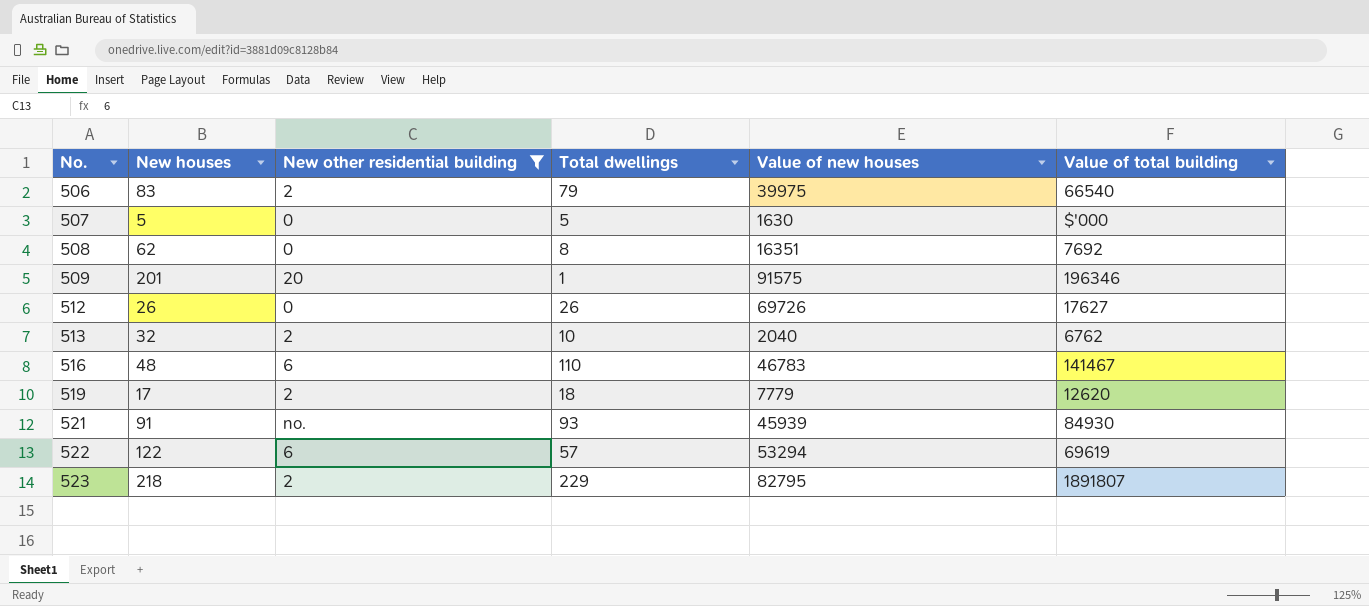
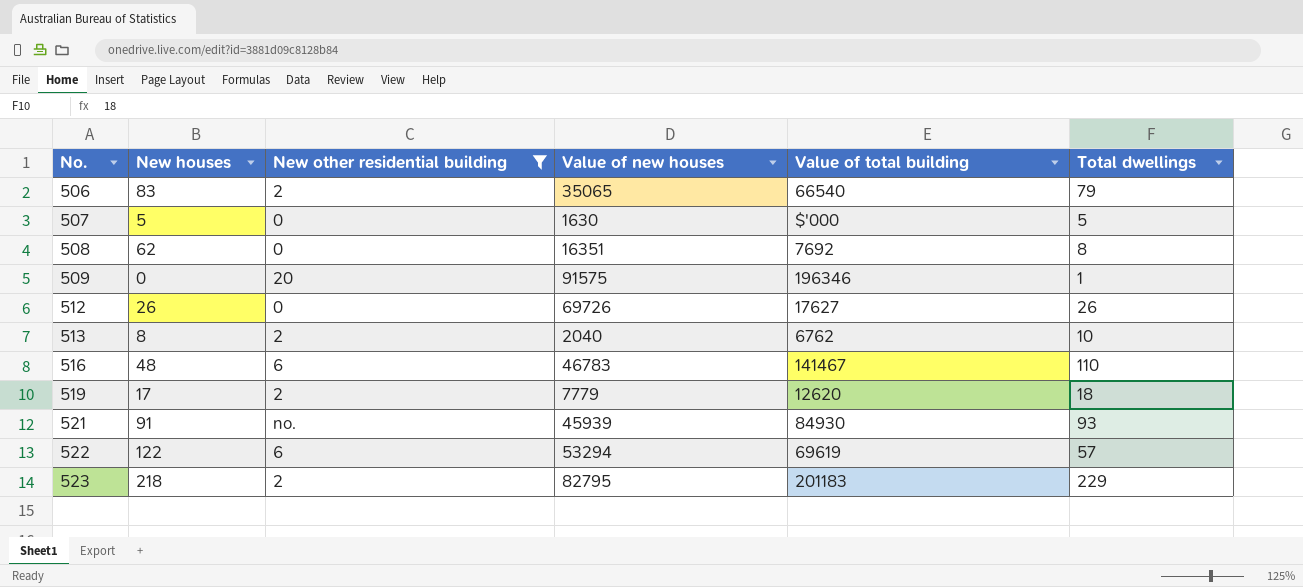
column Total dwellings | position: 4 -> 6
506 | Value of new houses: 39975 -> 35065
509 | New houses: 201 -> 0
513 | New houses: 32 -> 8
523 | Value of total building: 1891807 -> 201183

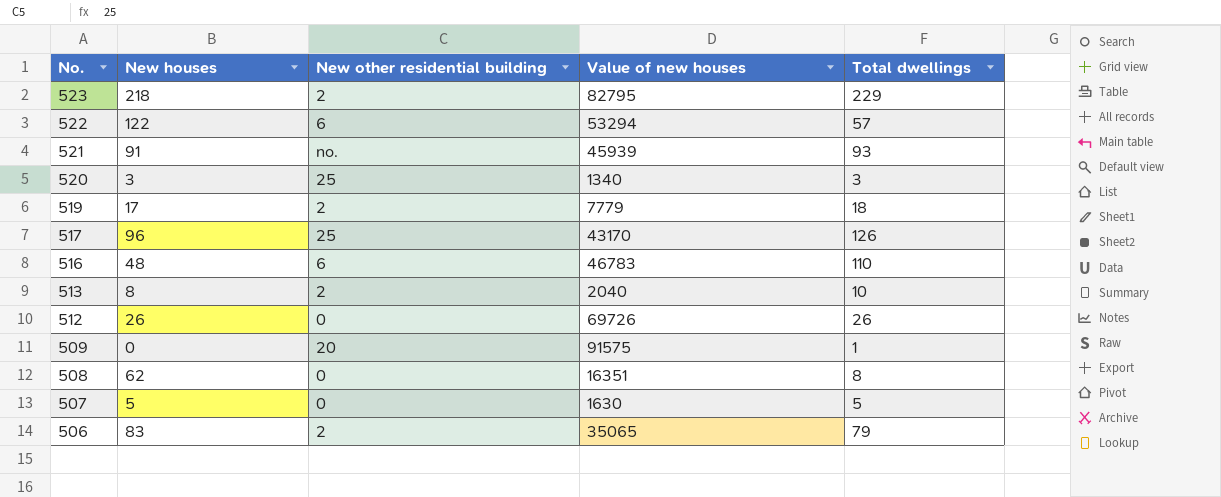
filter: New other residential building != 25 -> none
row order: No. ascending -> No. descending
column Value of total building | position: 5 -> none

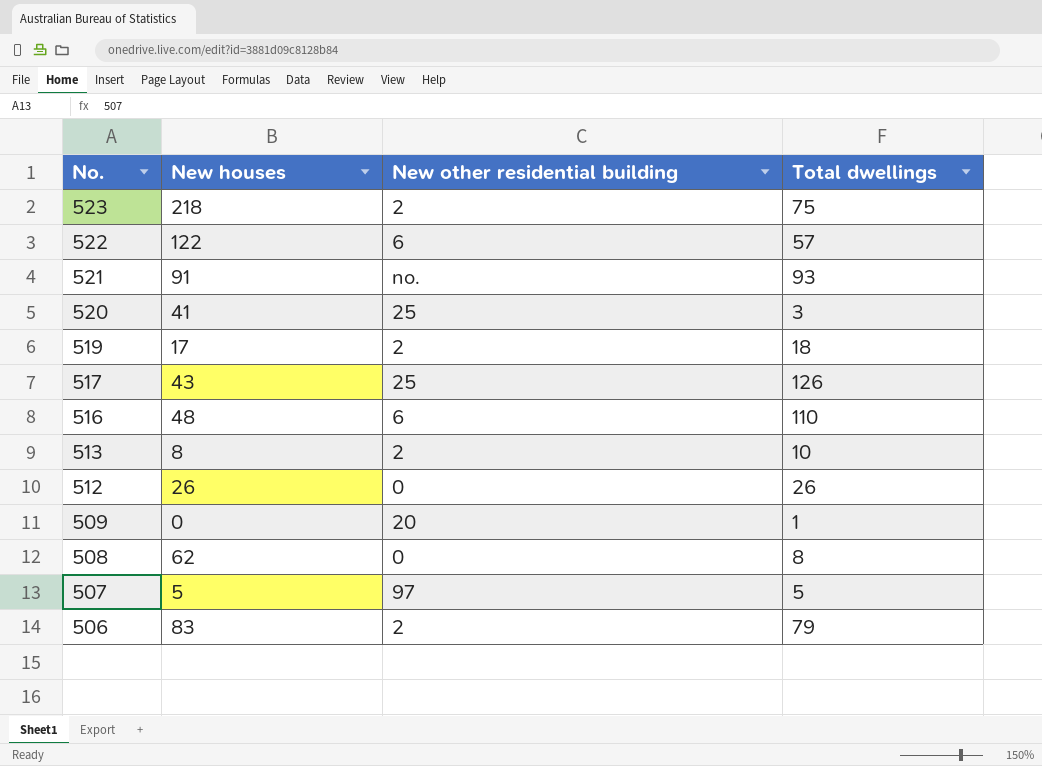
column Value of new houses | position: 4 -> none
523 | Total dwellings: 229 -> 75
520 | New houses: 3 -> 41
517 | New houses: 96 -> 43
507 | New other residential building: 0 -> 97

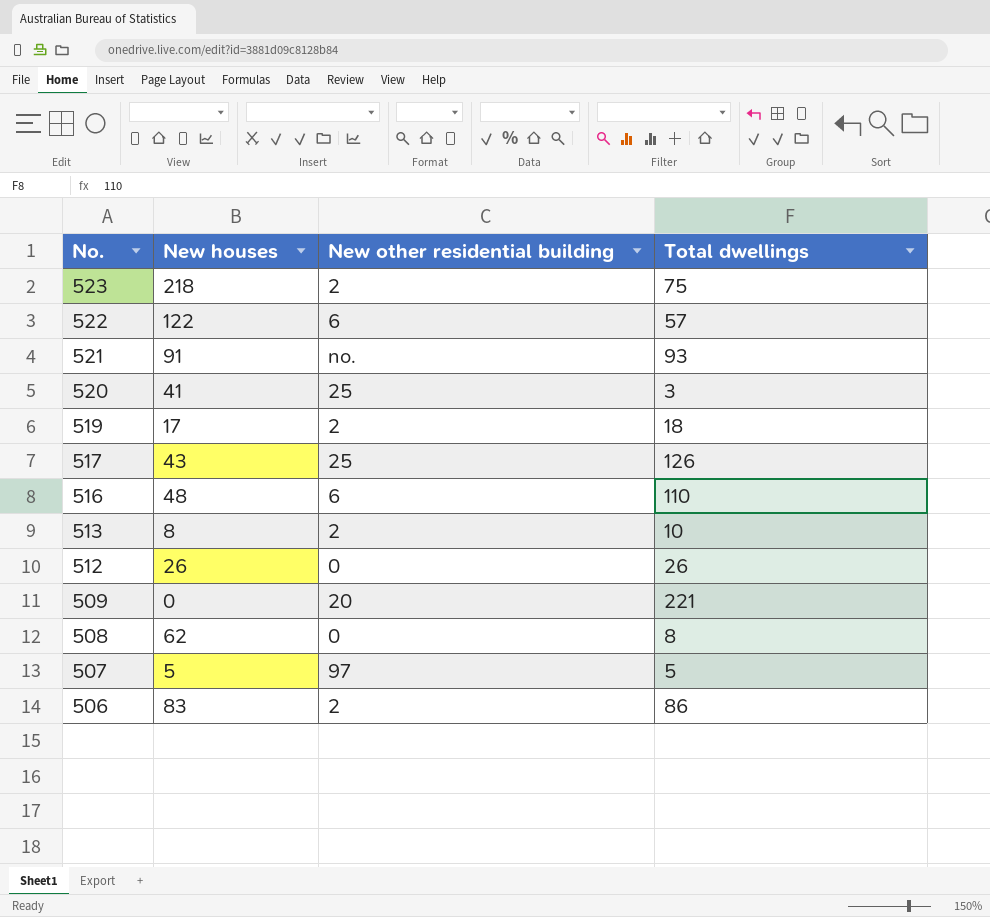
509 | Total dwellings: 1 -> 221
506 | Total dwellings: 79 -> 86

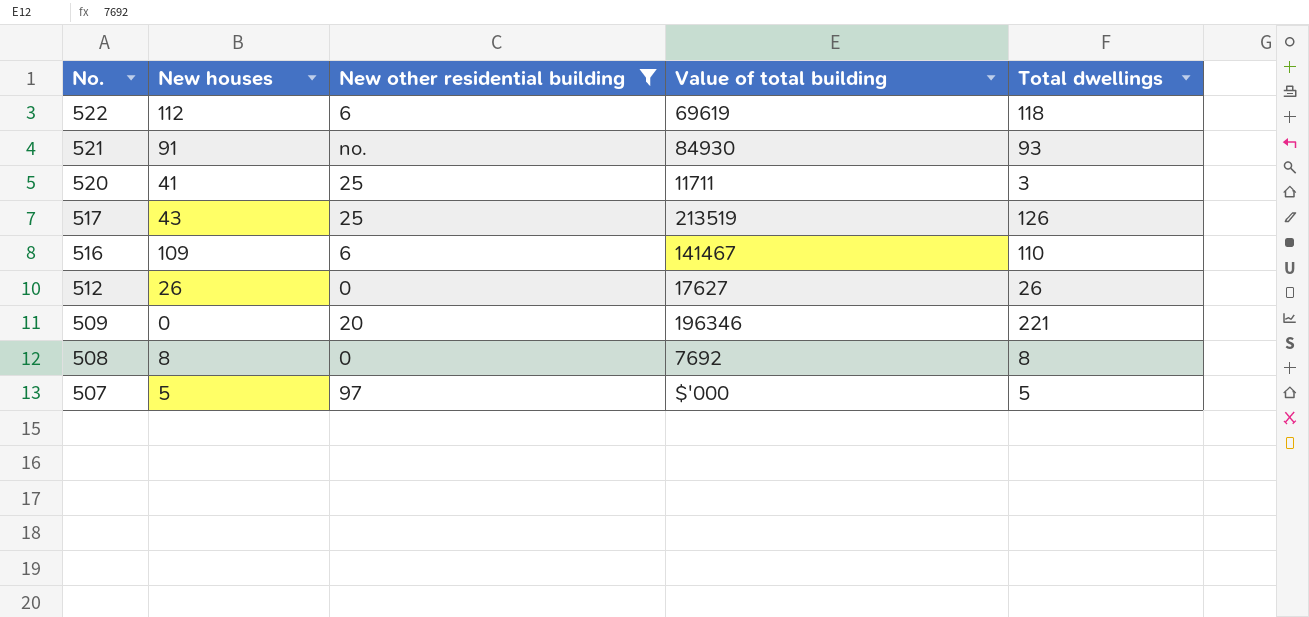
filter: none -> New other residential building != 2
column Value of total building | position: none -> 4
522 | New houses: 122 -> 112
522 | Total dwellings: 57 -> 118
516 | New houses: 48 -> 109
508 | New houses: 62 -> 8

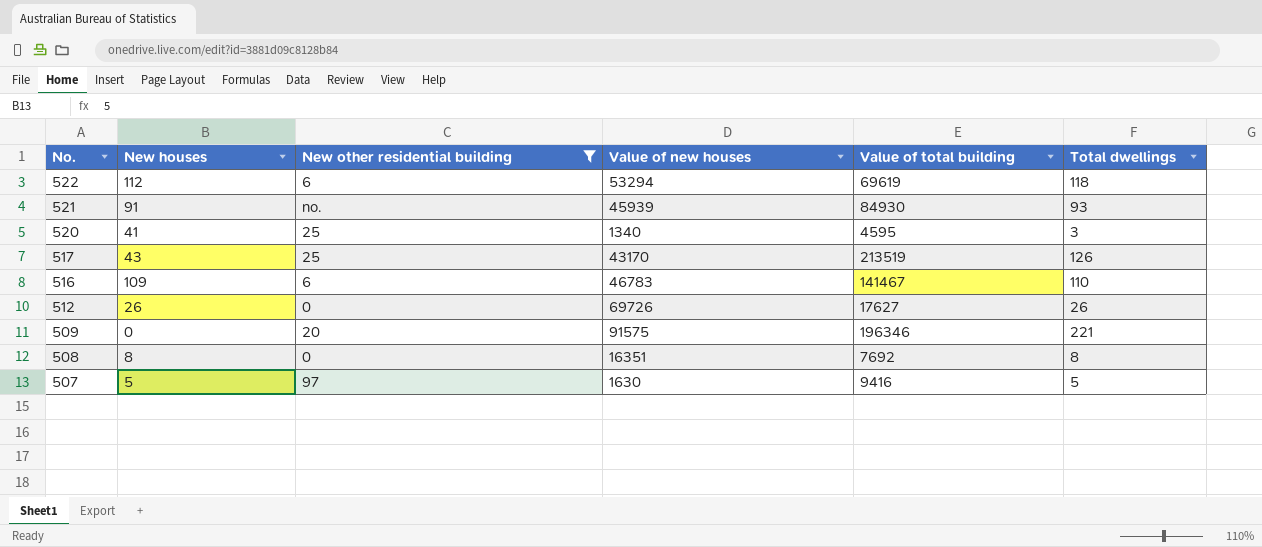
column Value of new houses | position: none -> 4
520 | Value of total building: 11711 -> 4595
507 | Value of total building: $'000 -> 9416

